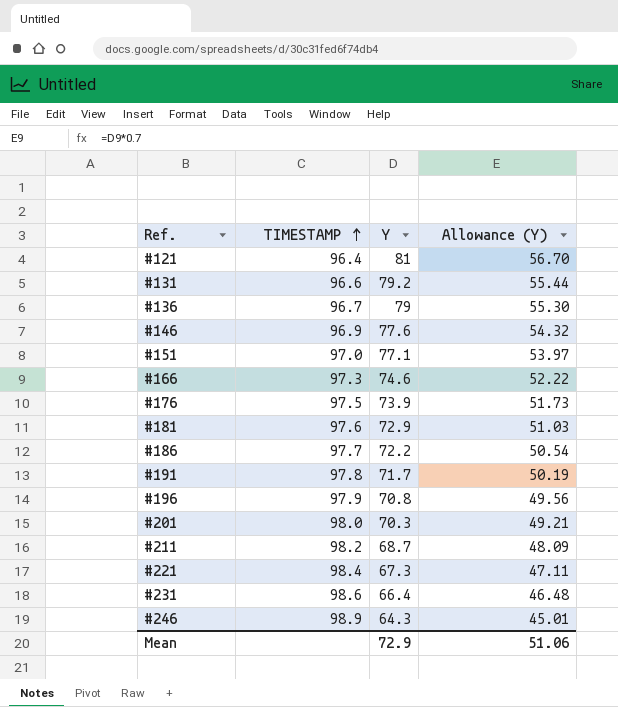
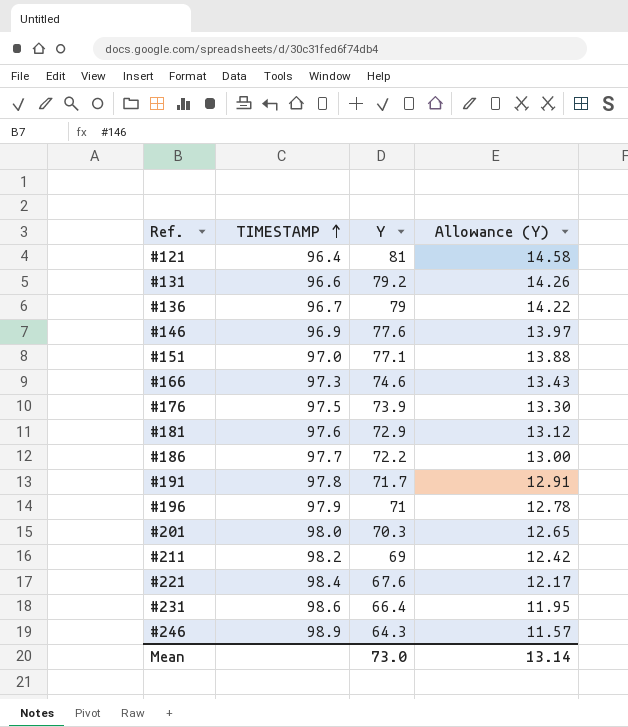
column Allowance (Y) | formula: [Y] * 0.7 -> [Y] * 0.18
#196 | Y: 70.8 -> 71
#211 | Y: 68.7 -> 69
#221 | Y: 67.3 -> 67.6
Mean | Y: 72.9 -> 73.0
Mean | Allowance (Y): 51.06 -> 13.14

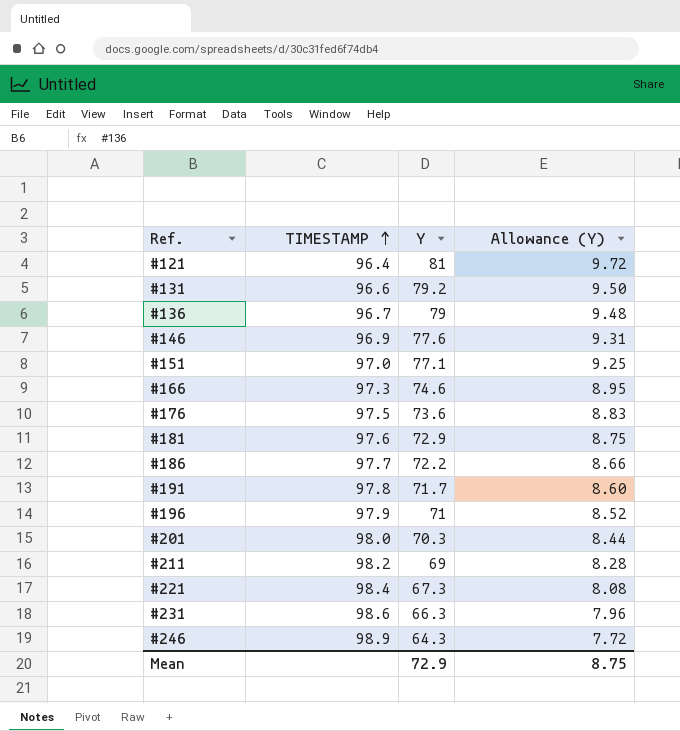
column Allowance (Y) | formula: [Y] * 0.18 -> [Y] * 0.12
#176 | Y: 73.9 -> 73.6
#221 | Y: 67.6 -> 67.3
#231 | Y: 66.4 -> 66.3
Mean | Y: 73.0 -> 72.9
Mean | Allowance (Y): 13.14 -> 8.75

